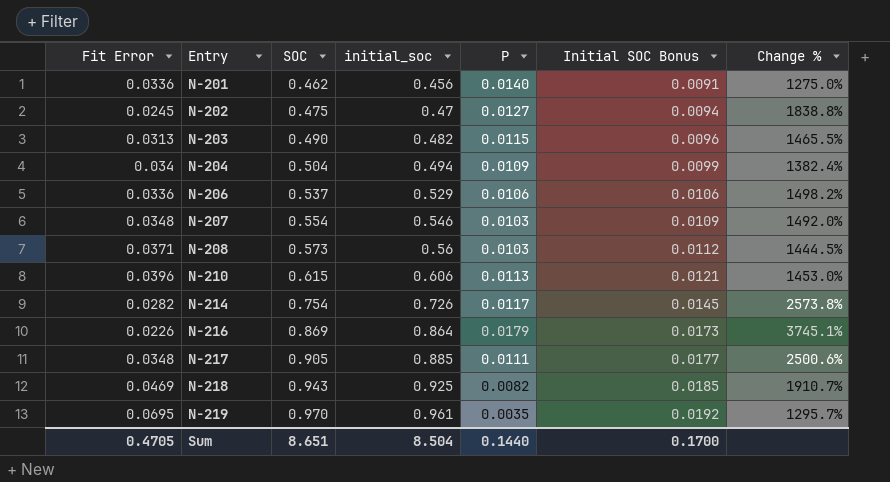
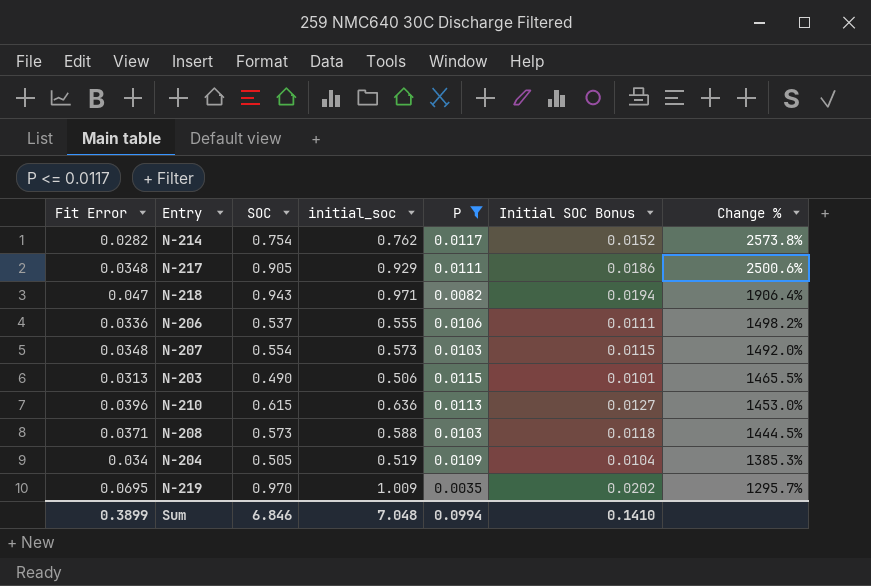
filter: none -> P <= 0.0117
row order: Entry ascending -> Change % descending
N-214 | initial_soc: 0.726 -> 0.762
N-214 | Initial SOC Bonus: 0.0145 -> 0.0152
N-217 | initial_soc: 0.885 -> 0.929
N-217 | Initial SOC Bonus: 0.0177 -> 0.0186
N-218 | Fit Error: 0.0469 -> 0.047
N-218 | initial_soc: 0.925 -> 0.971
N-218 | Initial SOC Bonus: 0.0185 -> 0.0194
N-218 | Change %: 1910.7% -> 1906.4%
N-206 | initial_soc: 0.529 -> 0.555
N-206 | Initial SOC Bonus: 0.0106 -> 0.0111
N-207 | initial_soc: 0.546 -> 0.573
N-207 | Initial SOC Bonus: 0.0109 -> 0.0115
N-203 | initial_soc: 0.482 -> 0.506
N-203 | Initial SOC Bonus: 0.0096 -> 0.0101
N-210 | initial_soc: 0.606 -> 0.636
N-210 | Initial SOC Bonus: 0.0121 -> 0.0127
N-208 | initial_soc: 0.56 -> 0.588
N-208 | Initial SOC Bonus: 0.0112 -> 0.0118
N-204 | SOC: 0.504 -> 0.505
N-204 | initial_soc: 0.494 -> 0.519
N-204 | Initial SOC Bonus: 0.0099 -> 0.0104
N-204 | Change %: 1382.4% -> 1385.3%
N-219 | initial_soc: 0.961 -> 1.009
N-219 | Initial SOC Bonus: 0.0192 -> 0.0202
Sum | Fit Error: 0.4705 -> 0.3899
Sum | SOC: 8.651 -> 6.846
Sum | initial_soc: 8.504 -> 7.048
Sum | P: 0.1440 -> 0.0994
Sum | Initial SOC Bonus: 0.1700 -> 0.1410

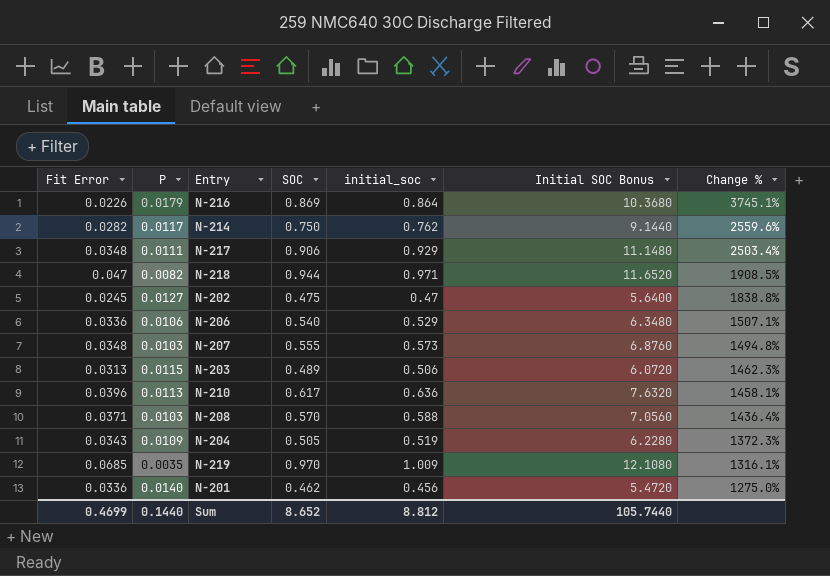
filter: P <= 0.0117 -> none
column P | position: 5 -> 2
column Initial SOC Bonus | formula: [initial_soc] * 0.02 -> [initial_soc] * 12
N-214 | SOC: 0.754 -> 0.750
N-214 | Change %: 2573.8% -> 2559.6%
N-217 | SOC: 0.905 -> 0.906
N-217 | Change %: 2500.6% -> 2503.4%
N-218 | SOC: 0.943 -> 0.944
N-218 | Change %: 1906.4% -> 1908.5%
N-206 | SOC: 0.537 -> 0.540
N-206 | initial_soc: 0.555 -> 0.529
N-206 | Change %: 1498.2% -> 1507.1%
N-207 | SOC: 0.554 -> 0.555
N-207 | Change %: 1492.0% -> 1494.8%
N-203 | SOC: 0.490 -> 0.489
N-203 | Change %: 1465.5% -> 1462.3%
N-210 | SOC: 0.615 -> 0.617
N-210 | Change %: 1453.0% -> 1458.1%
N-208 | SOC: 0.573 -> 0.570
N-208 | Change %: 1444.5% -> 1436.4%
N-204 | Fit Error: 0.034 -> 0.0343
N-204 | Change %: 1385.3% -> 1372.3%
N-219 | Fit Error: 0.0695 -> 0.0685
N-219 | Change %: 1295.7% -> 1316.1%
Sum | Fit Error: 0.3899 -> 0.4699
Sum | P: 0.0994 -> 0.1440
Sum | SOC: 6.846 -> 8.652
Sum | initial_soc: 7.048 -> 8.812
Sum | Initial SOC Bonus: 0.1410 -> 105.7440

